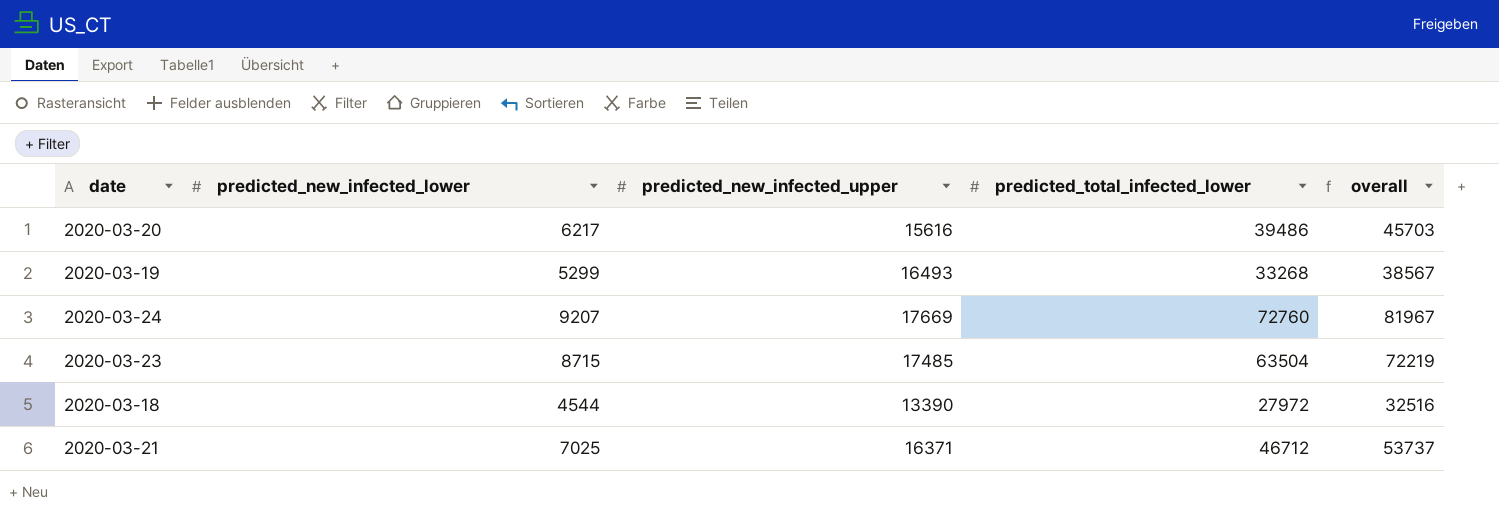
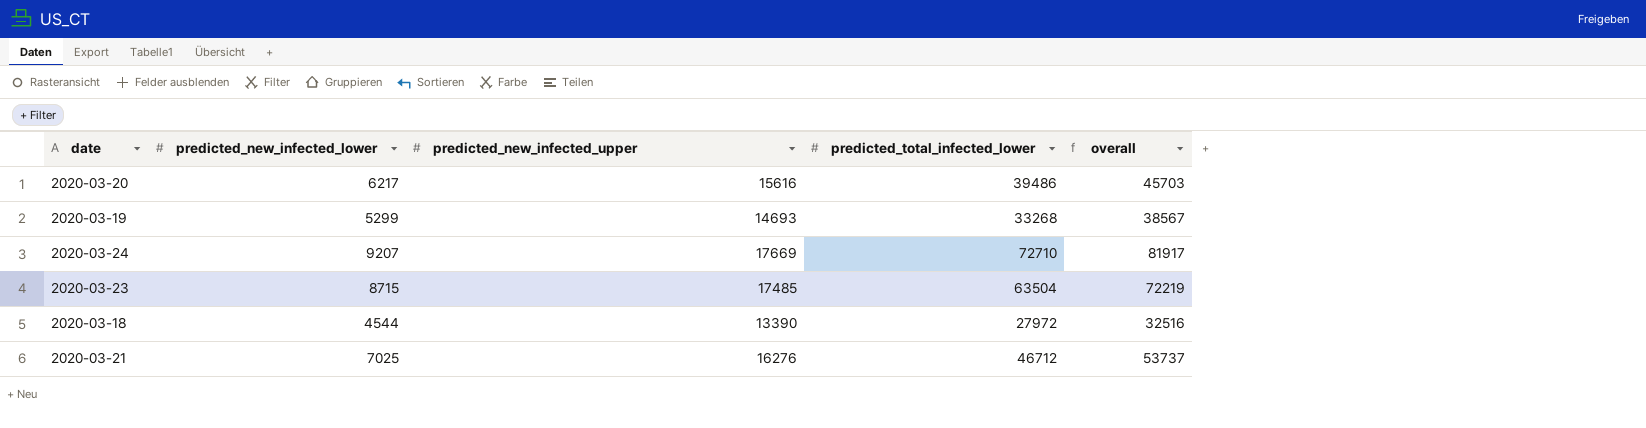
2020-03-19 | predicted_new_infected_upper: 16493 -> 14693
2020-03-24 | predicted_total_infected_lower: 72760 -> 72710
2020-03-24 | overall: 81967 -> 81917
2020-03-21 | predicted_new_infected_upper: 16371 -> 16276

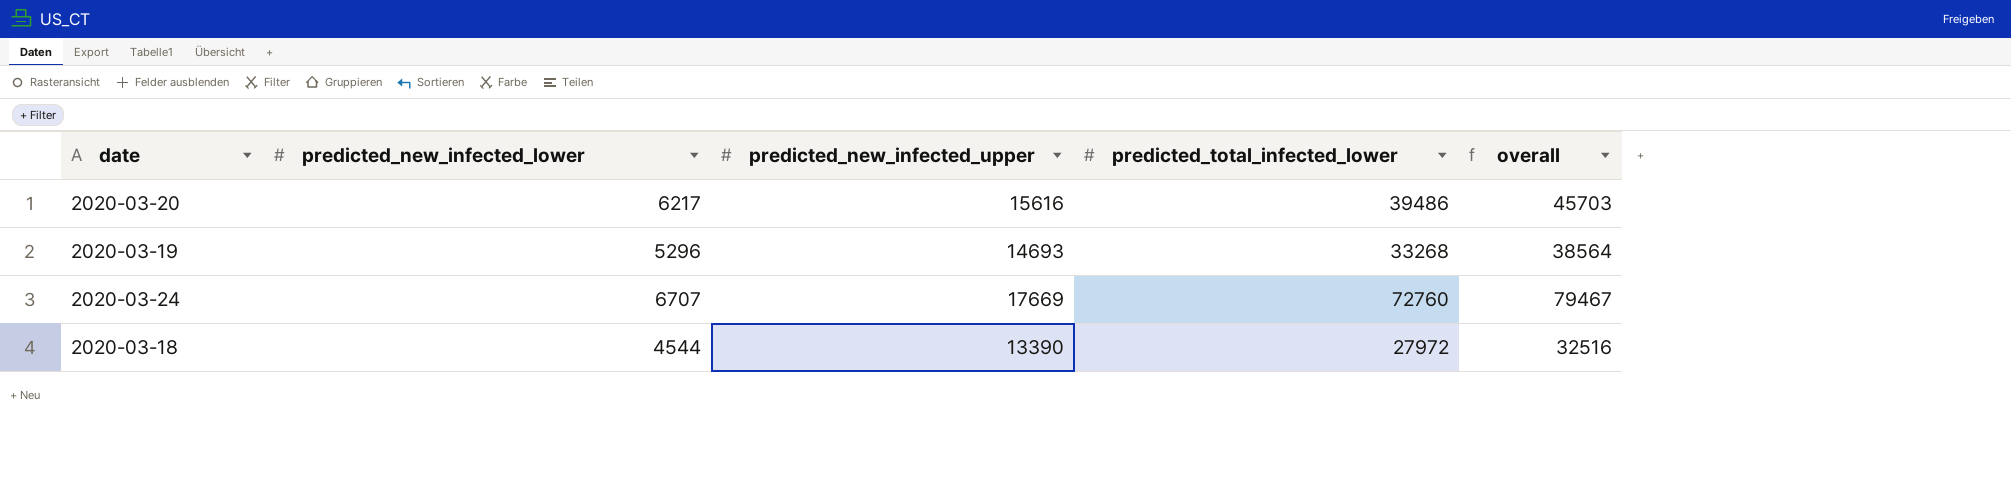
row 2020-03-23: 8715 | 17485 | 63504 | 72219 -> none
row 2020-03-21: 7025 | 16276 | 46712 | 53737 -> none
2020-03-19 | predicted_new_infected_lower: 5299 -> 5296
2020-03-19 | overall: 38567 -> 38564
2020-03-24 | predicted_new_infected_lower: 9207 -> 6707
2020-03-24 | predicted_total_infected_lower: 72710 -> 72760
2020-03-24 | overall: 81917 -> 79467

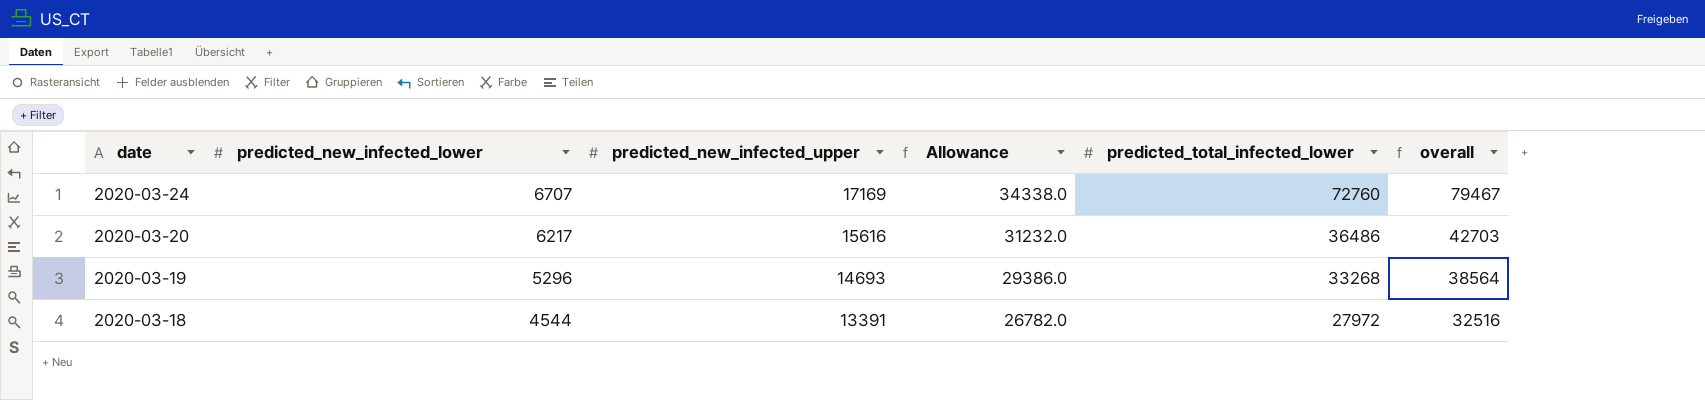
row order: none -> date descending
column Allowance | formula: none -> [predicted_new_infected_upper] * 2
2020-03-24 | predicted_new_infected_upper: 17669 -> 17169
2020-03-20 | predicted_total_infected_lower: 39486 -> 36486
2020-03-20 | overall: 45703 -> 42703
2020-03-18 | predicted_new_infected_upper: 13390 -> 13391

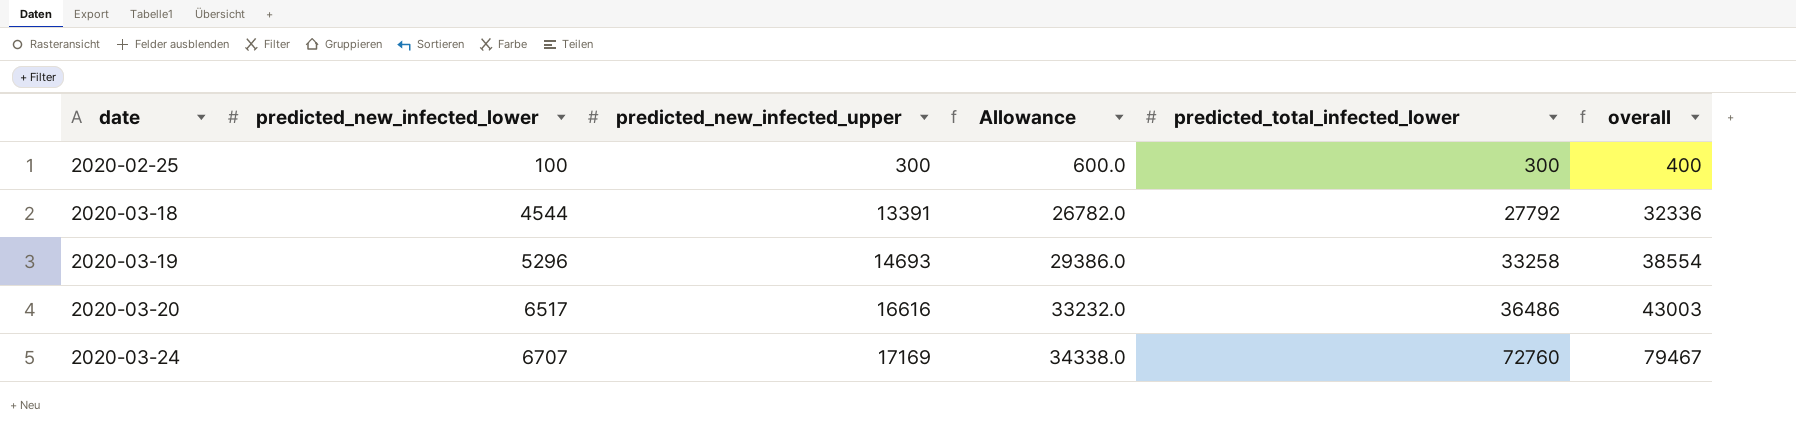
row order: date descending -> date ascending
row 2020-02-25: none -> 100 | 300 | 600.0 | 300 | 400
2020-03-18 | predicted_total_infected_lower: 27972 -> 27792
2020-03-18 | overall: 32516 -> 32336
2020-03-19 | predicted_total_infected_lower: 33268 -> 33258
2020-03-19 | overall: 38564 -> 38554
2020-03-20 | predicted_new_infected_lower: 6217 -> 6517
2020-03-20 | predicted_new_infected_upper: 15616 -> 16616
2020-03-20 | Allowance: 31232.0 -> 33232.0
2020-03-20 | overall: 42703 -> 43003

